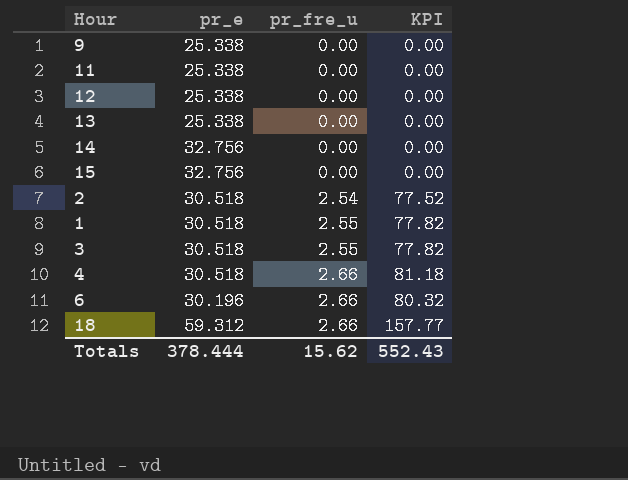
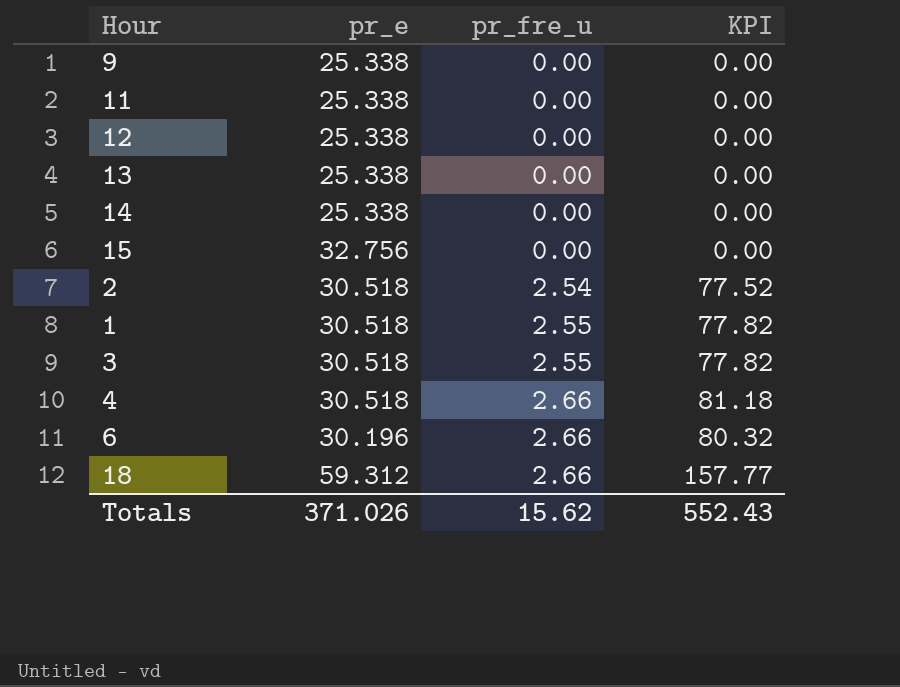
14 | pr_e: 32.756 -> 25.338
Totals | pr_e: 378.444 -> 371.026

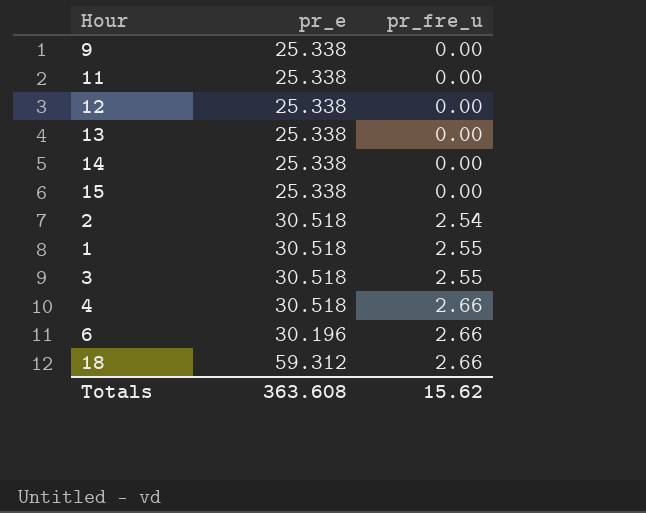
column KPI | formula: [pr_e] * [pr_fre_u] -> none
15 | pr_e: 32.756 -> 25.338
Totals | pr_e: 371.026 -> 363.608

